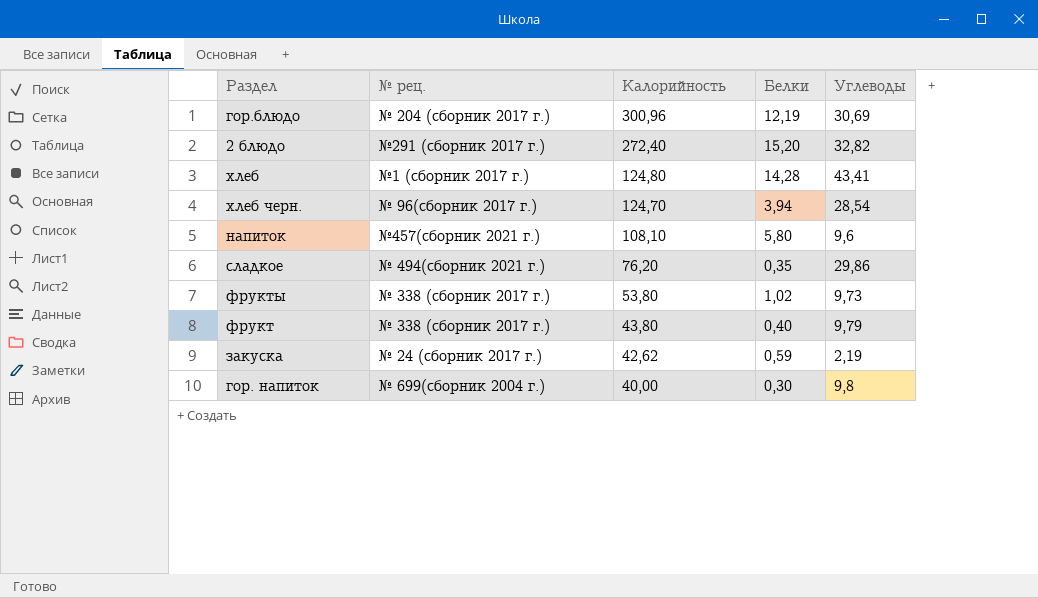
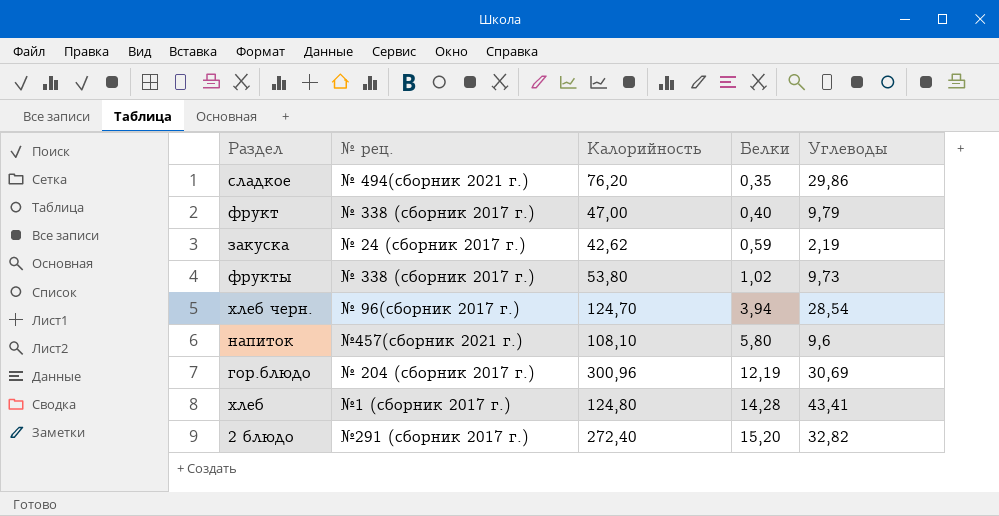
row order: Калорийность descending -> Белки ascending
row гор. напиток: № 699(сборник 2004 г.) | 40,00 | 0,30 | 9,8 -> none
фрукт | Калорийность: 43,80 -> 47,00

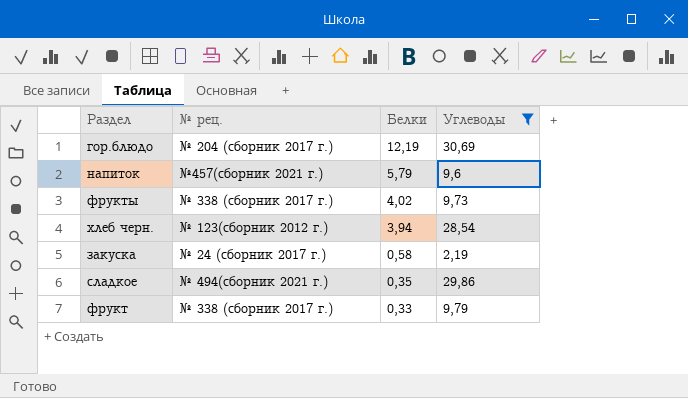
filter: none -> Углеводы <= 30,69
row order: Белки ascending -> Белки descending
column Калорийность | position: 3 -> none
напиток | Белки: 5,80 -> 5,79
фрукты | Белки: 1,02 -> 4,02
хлеб черн. | № рец.: № 96(сборник 2017 г.) -> № 123(сборник 2012 г.)
закуска | Белки: 0,59 -> 0,58
фрукт | Белки: 0,40 -> 0,33

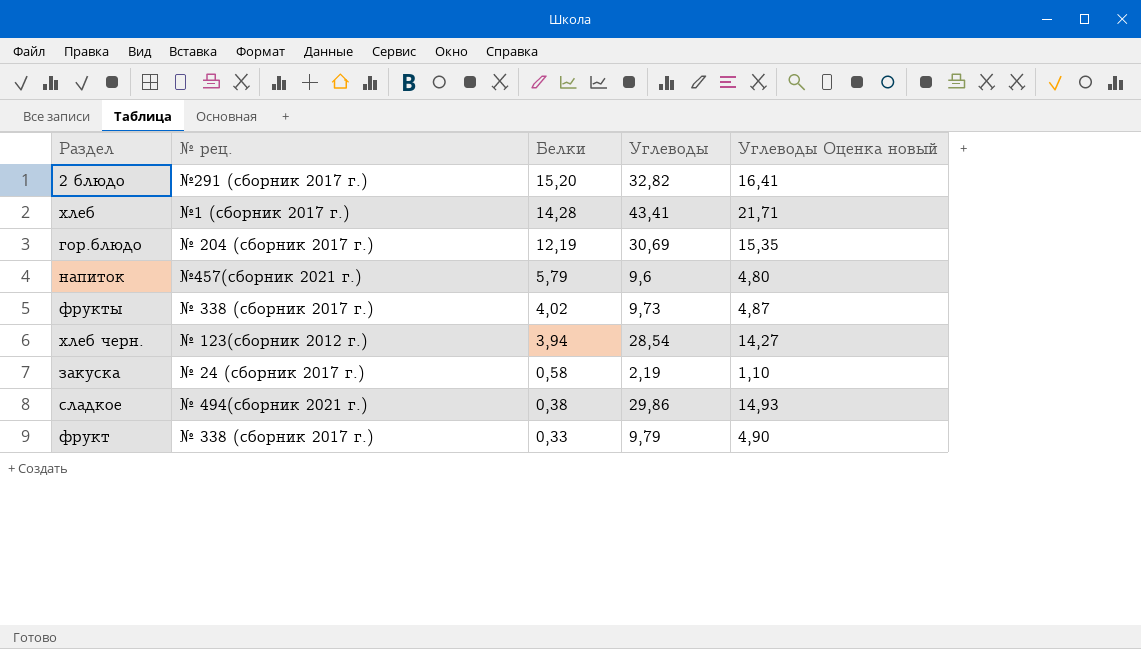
filter: Углеводы <= 30,69 -> none
column Углеводы Оценка новый | formula: none -> [Углеводы] * 0,5
сладкое | Белки: 0,35 -> 0,38

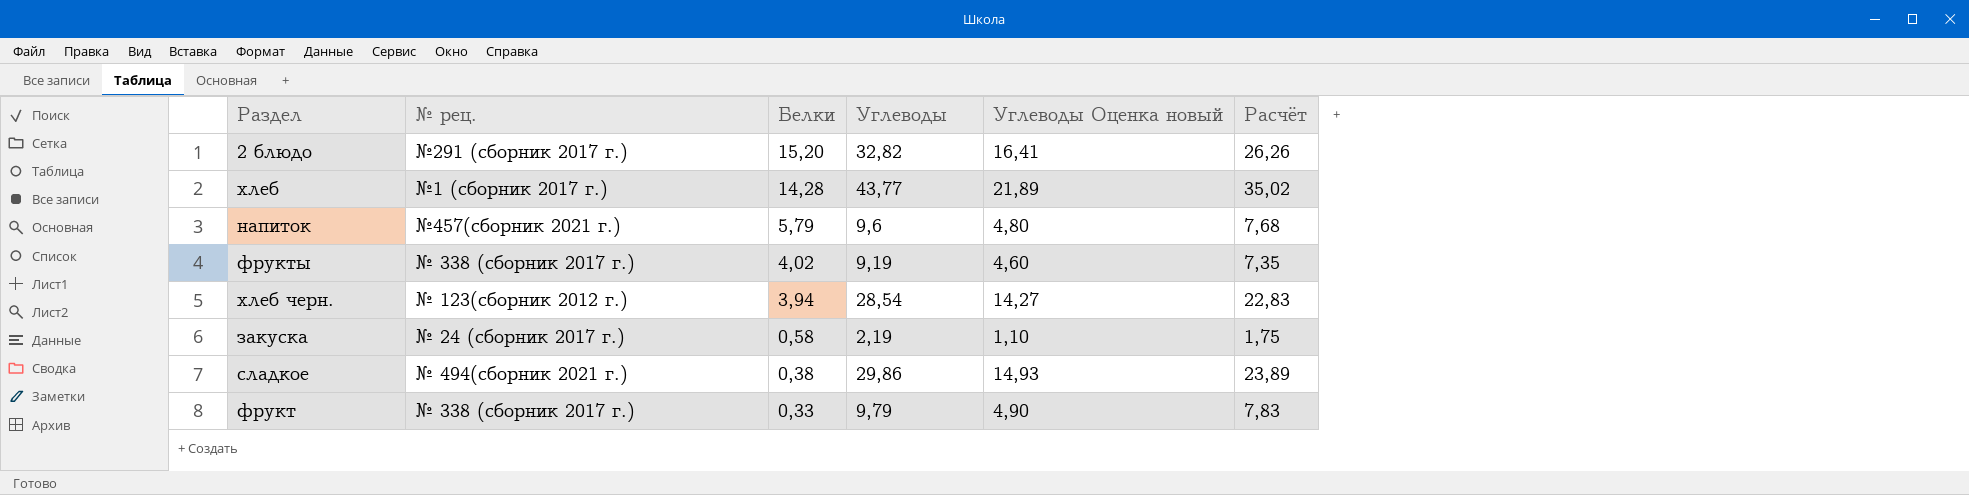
column Расчёт | formula: none -> [Углеводы] * 0,8
row гор.блюдо: № 204 (сборник 2017 г.) | 12,19 | 30,69 | 15,35 -> none
хлеб | Углеводы: 43,41 -> 43,77
хлеб | Углеводы Оценка новый: 21,71 -> 21,89
фрукты | Углеводы: 9,73 -> 9,19
фрукты | Углеводы Оценка новый: 4,87 -> 4,60

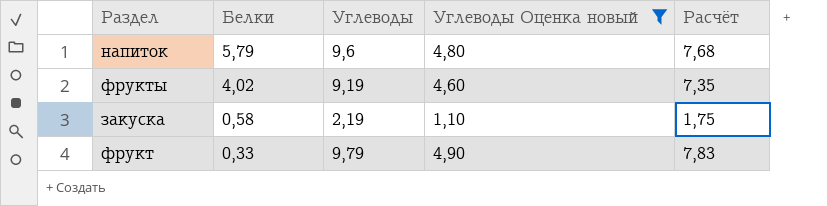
filter: none -> Углеводы Оценка новый <= 4,90
column № рец. | position: 2 -> none

